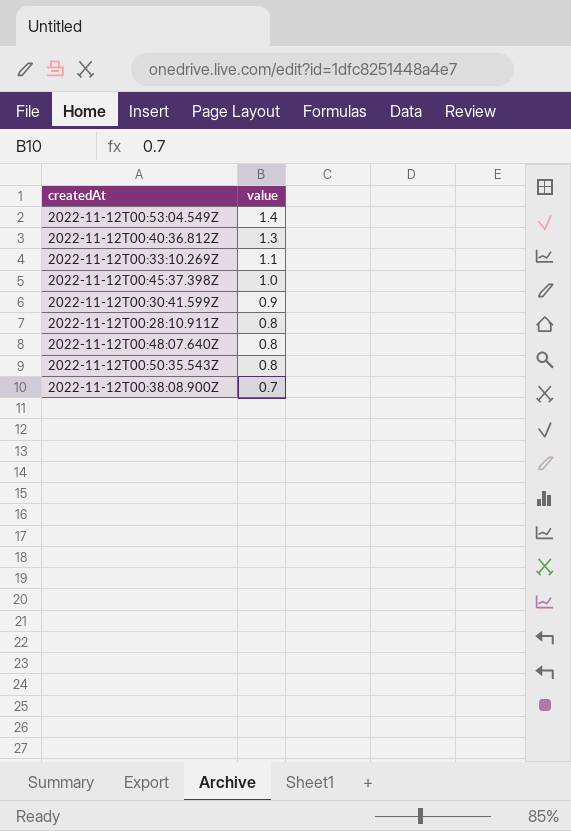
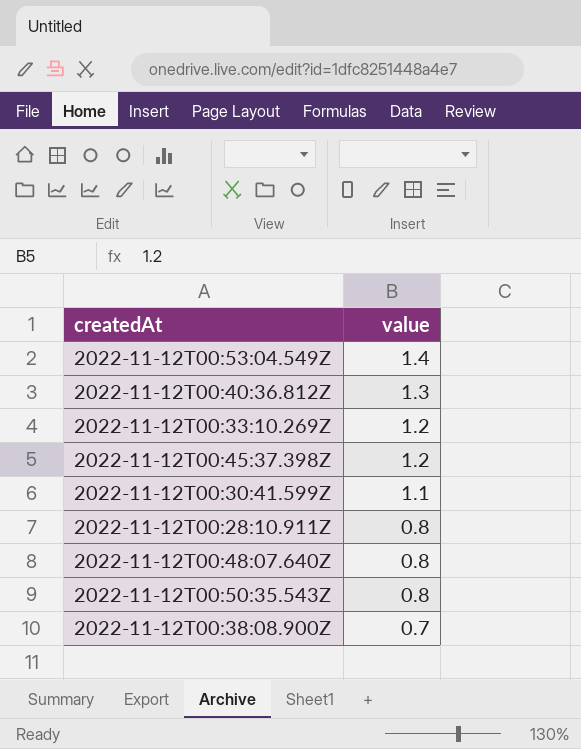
2022-11-12T00:33:10.269Z | value: 1.1 -> 1.2
2022-11-12T00:45:37.398Z | value: 1.0 -> 1.2
2022-11-12T00:30:41.599Z | value: 0.9 -> 1.1

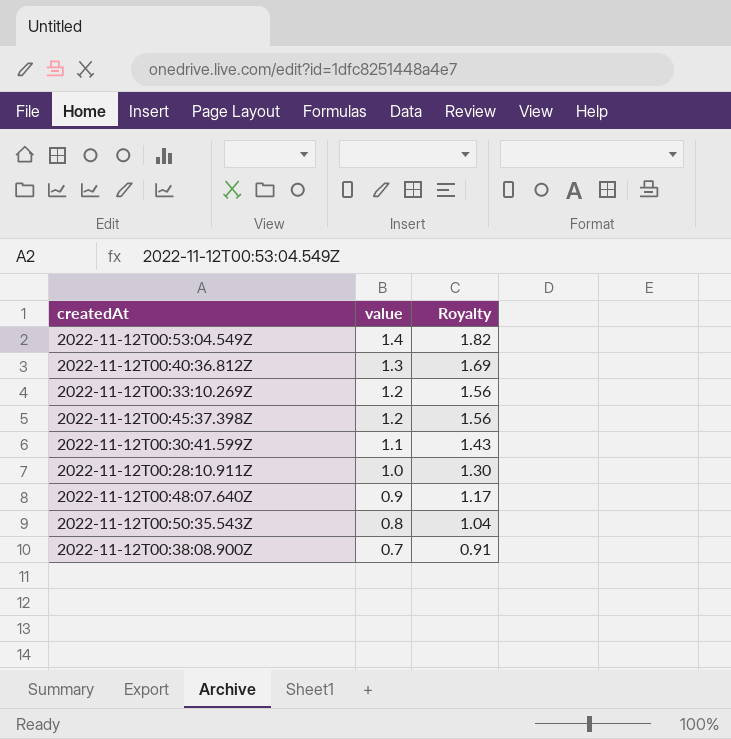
column Royalty | formula: none -> [value] * 1.3
2022-11-12T00:28:10.911Z | value: 0.8 -> 1.0
2022-11-12T00:48:07.640Z | value: 0.8 -> 0.9

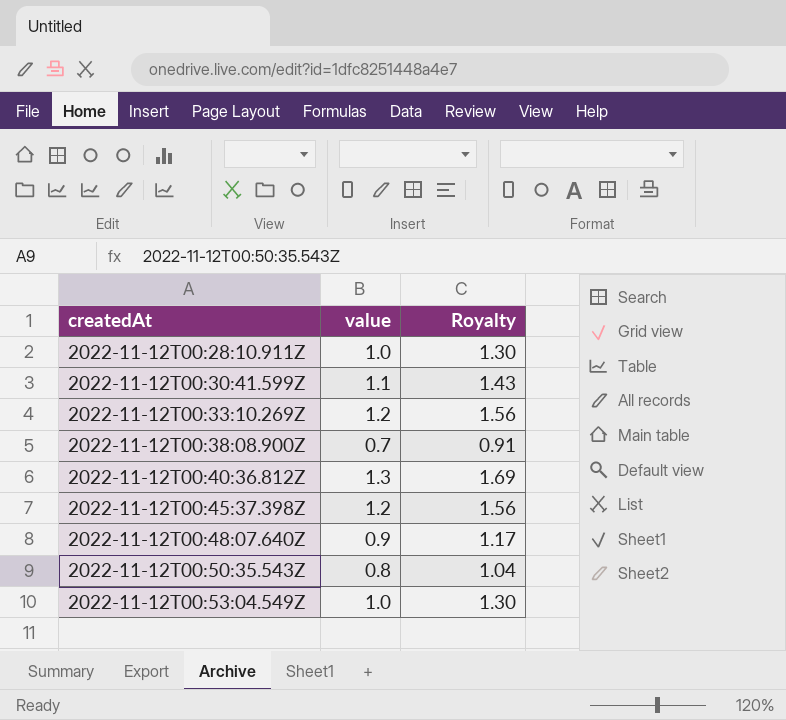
row order: value descending -> createdAt ascending
2022-11-12T00:53:04.549Z | value: 1.4 -> 1.0
2022-11-12T00:53:04.549Z | Royalty: 1.82 -> 1.30

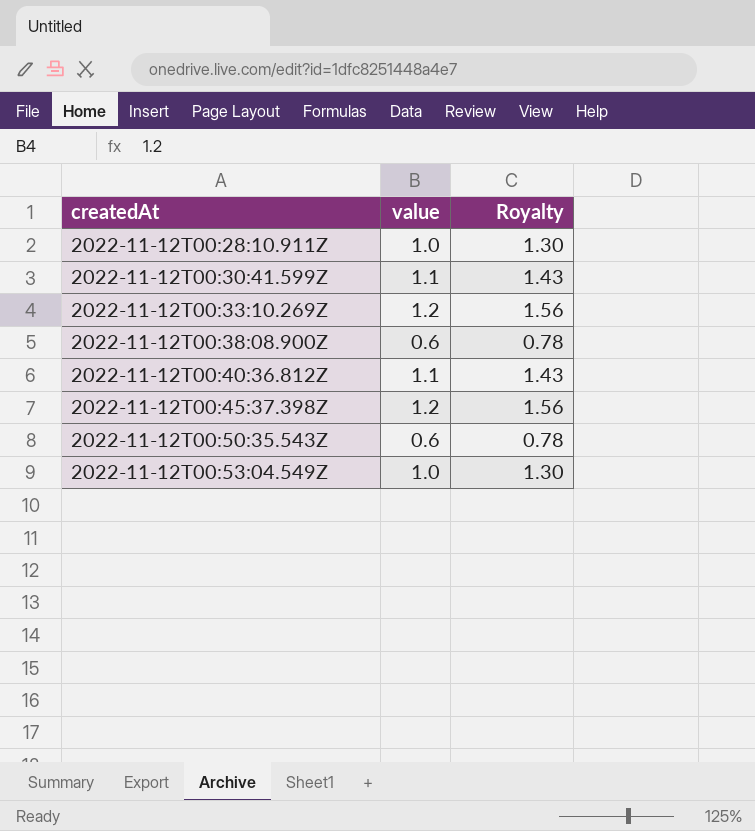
row 2022-11-12T00:48:07.640Z: 0.9 | 1.17 -> none
2022-11-12T00:38:08.900Z | value: 0.7 -> 0.6
2022-11-12T00:38:08.900Z | Royalty: 0.91 -> 0.78
2022-11-12T00:40:36.812Z | value: 1.3 -> 1.1
2022-11-12T00:40:36.812Z | Royalty: 1.69 -> 1.43
2022-11-12T00:50:35.543Z | value: 0.8 -> 0.6
2022-11-12T00:50:35.543Z | Royalty: 1.04 -> 0.78

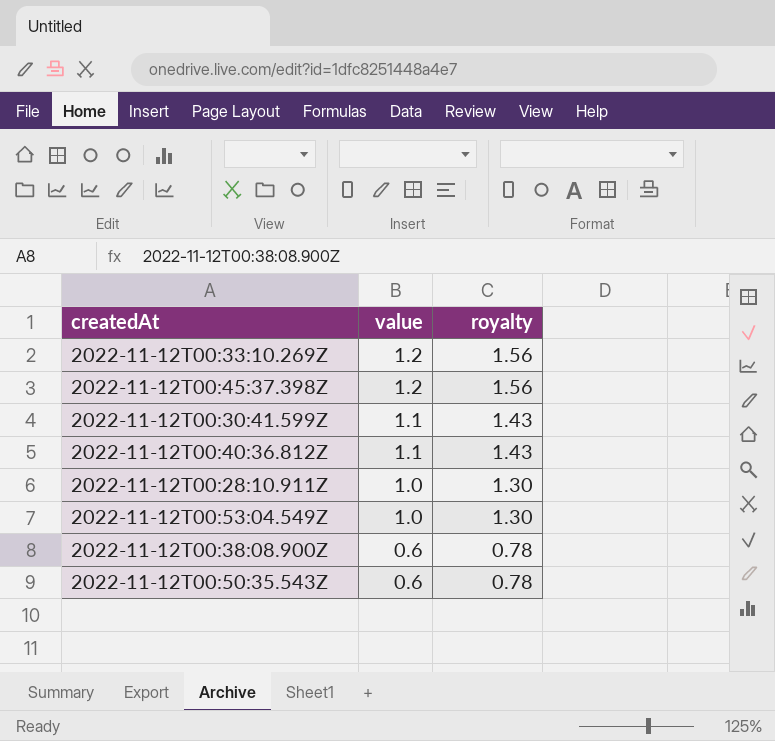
row order: createdAt ascending -> value descending
column name: Royalty -> royalty

